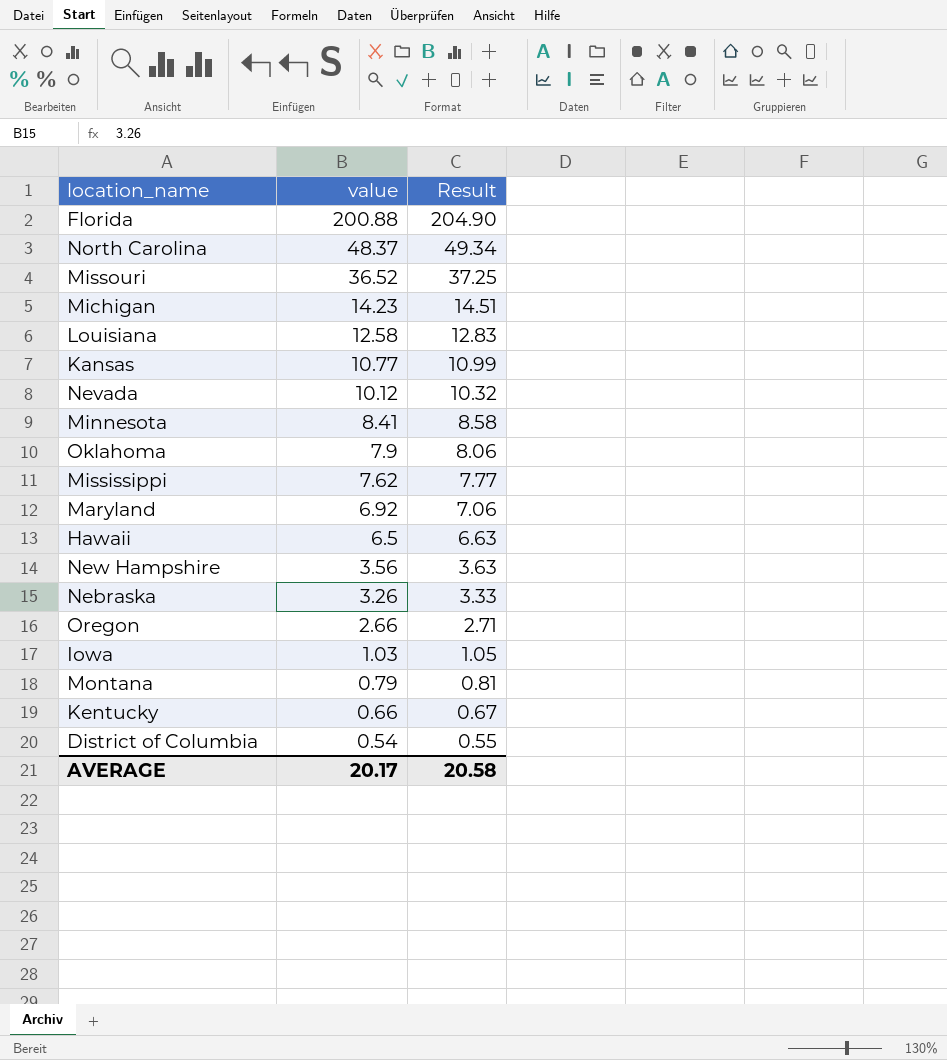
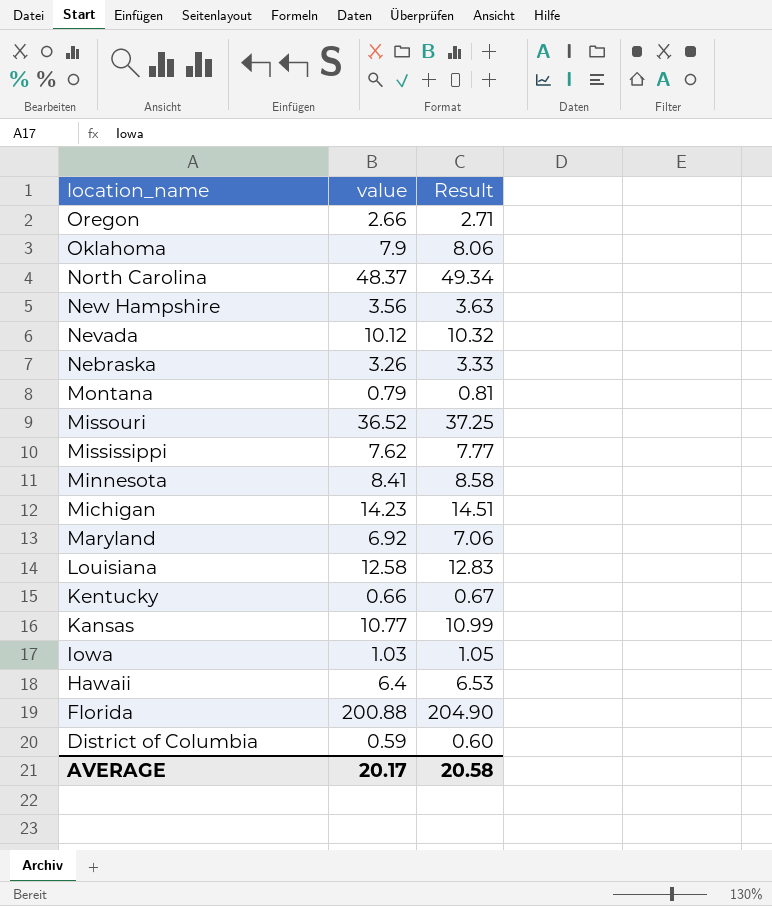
row order: value descending -> location_name descending
Hawaii | value: 6.5 -> 6.4
Hawaii | Result: 6.63 -> 6.53
District of Columbia | value: 0.54 -> 0.59
District of Columbia | Result: 0.55 -> 0.60

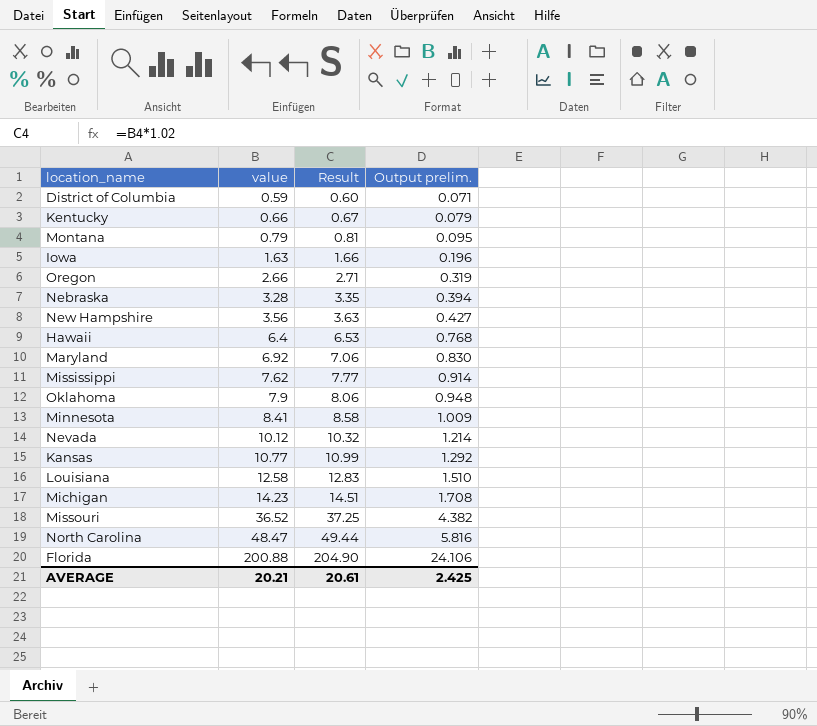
row order: location_name descending -> value ascending
column Output prelim. | formula: none -> [value] * 0.12
Iowa | value: 1.03 -> 1.63
Iowa | Result: 1.05 -> 1.66
Nebraska | value: 3.26 -> 3.28
Nebraska | Result: 3.33 -> 3.35
North Carolina | value: 48.37 -> 48.47
North Carolina | Result: 49.34 -> 49.44
AVERAGE | value: 20.17 -> 20.21
AVERAGE | Result: 20.58 -> 20.61

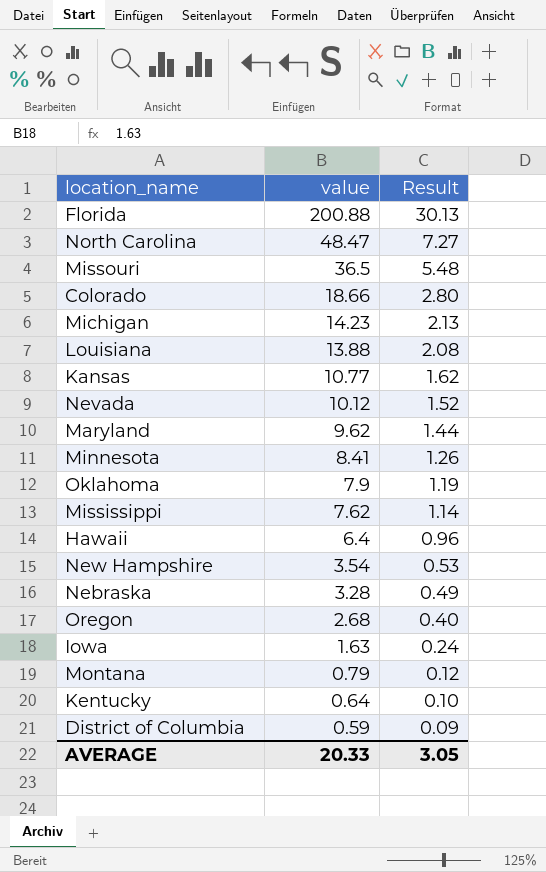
row order: value ascending -> value descending
column Output prelim. | formula: [value] * 0.12 -> none
column Result | formula: [value] * 1.02 -> [value] * 0.15
Missouri | value: 36.52 -> 36.5
row Colorado: none -> 18.66 | 2.80
Louisiana | value: 12.58 -> 13.88
Maryland | value: 6.92 -> 9.62
New Hampshire | value: 3.56 -> 3.54
Oregon | value: 2.66 -> 2.68
Kentucky | value: 0.66 -> 0.64
AVERAGE | value: 20.21 -> 20.33
AVERAGE | Result: 20.61 -> 3.05

